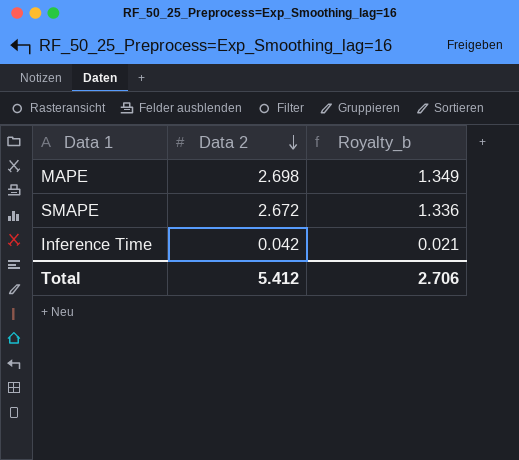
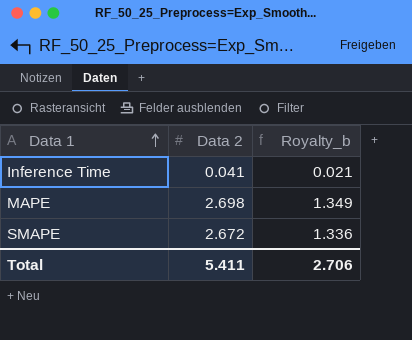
row order: Data 2 descending -> Data 1 ascending
Inference Time | Data 2: 0.042 -> 0.041
Total | Data 2: 5.412 -> 5.411

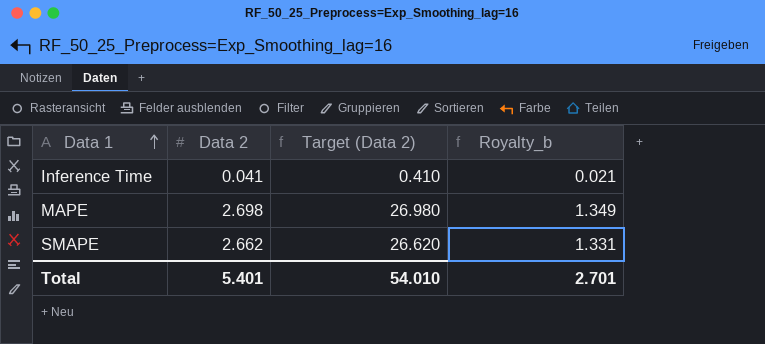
column Target (Data 2) | formula: none -> [Data 2] * 10
SMAPE | Data 2: 2.672 -> 2.662
SMAPE | Royalty_b: 1.336 -> 1.331
Total | Data 2: 5.411 -> 5.401
Total | Royalty_b: 2.706 -> 2.701

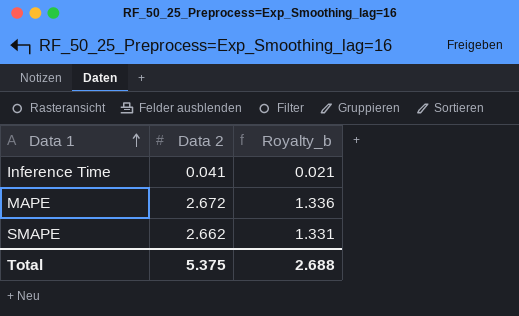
column Target (Data 2) | formula: [Data 2] * 10 -> none
MAPE | Data 2: 2.698 -> 2.672
MAPE | Royalty_b: 1.349 -> 1.336
Total | Data 2: 5.401 -> 5.375
Total | Royalty_b: 2.701 -> 2.688

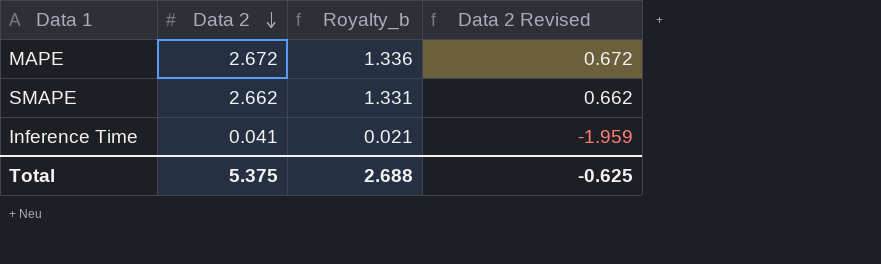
row order: Data 1 ascending -> Data 2 descending
column Data 2 Revised | formula: none -> [Data 2] - 2

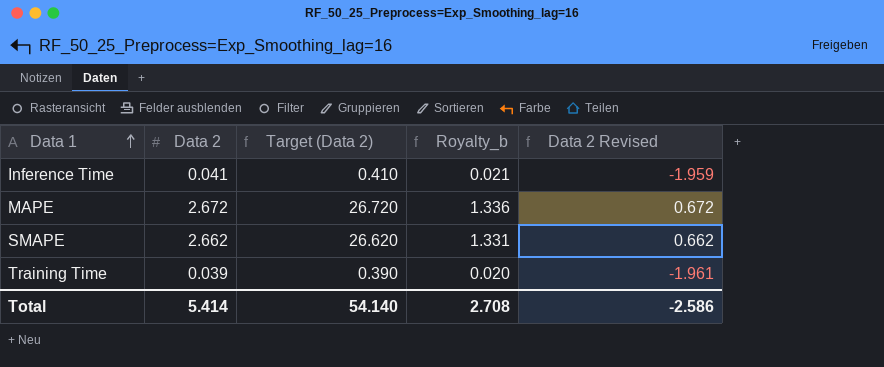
row order: Data 2 descending -> Data 1 ascending
column Target (Data 2) | formula: none -> [Data 2] * 10
row Training Time: none -> 0.039 | 0.390 | 0.020 | -1.961
Total | Data 2: 5.375 -> 5.414
Total | Royalty_b: 2.688 -> 2.708
Total | Data 2 Revised: -0.625 -> -2.586

